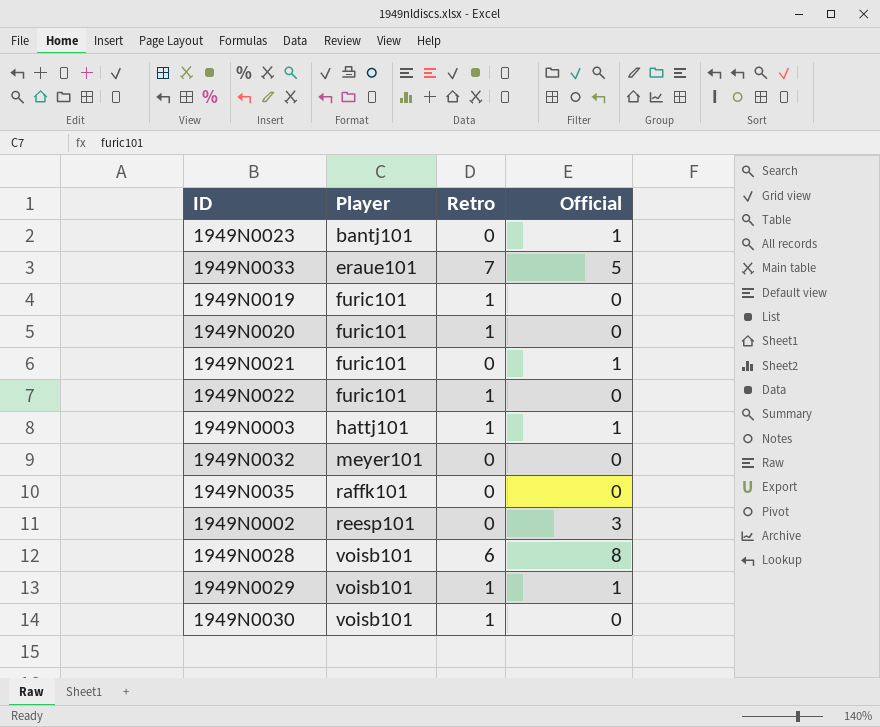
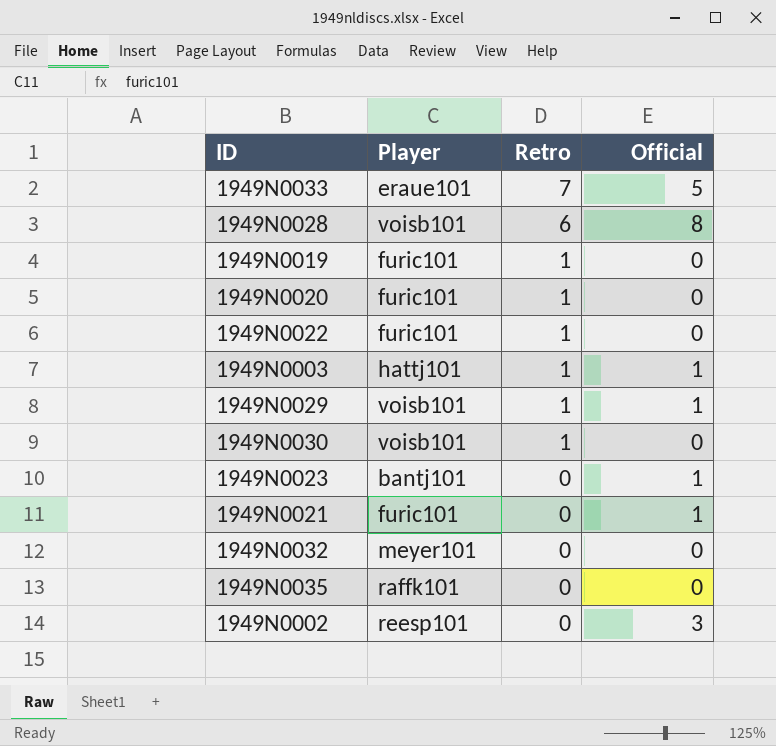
row order: Player ascending -> Retro descending

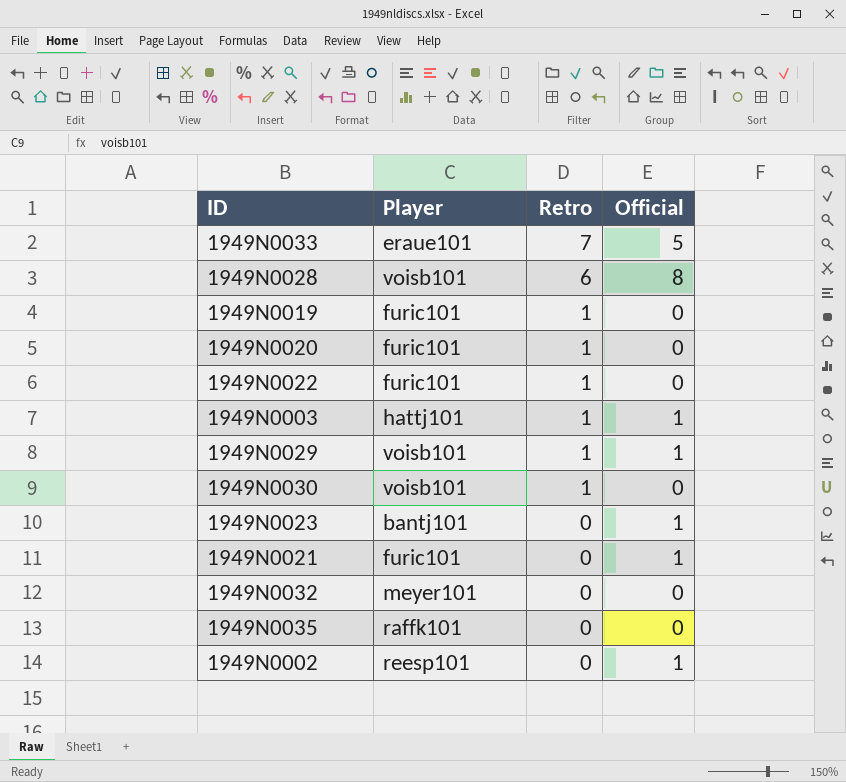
1949N0002 | Official: 3 -> 1

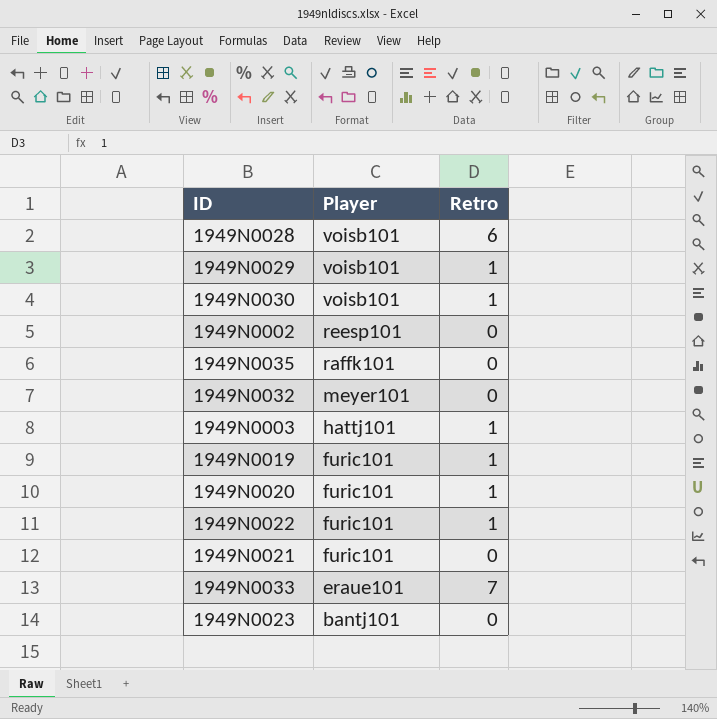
row order: Retro descending -> Player descending
column Official | position: 4 -> none

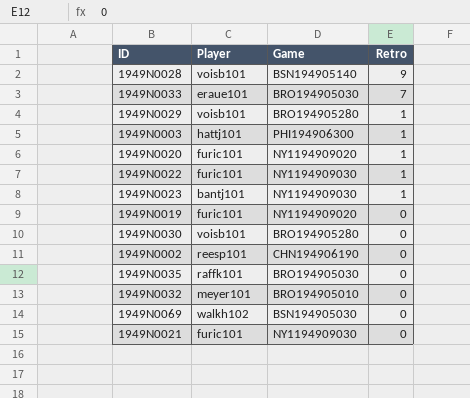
row order: Player descending -> Retro descending
column Game | position: none -> 3
1949N0028 | Retro: 6 -> 9
1949N0023 | Retro: 0 -> 1
1949N0019 | Retro: 1 -> 0
1949N0030 | Retro: 1 -> 0
row 1949N0069: none -> walkh102 | BSN194905030 | 0

